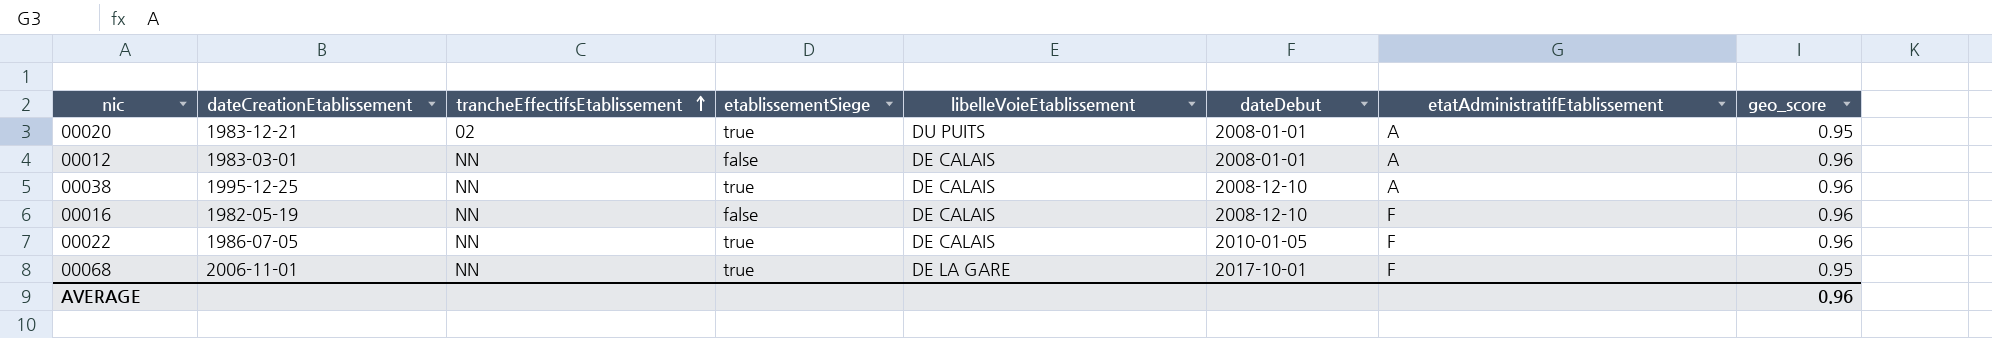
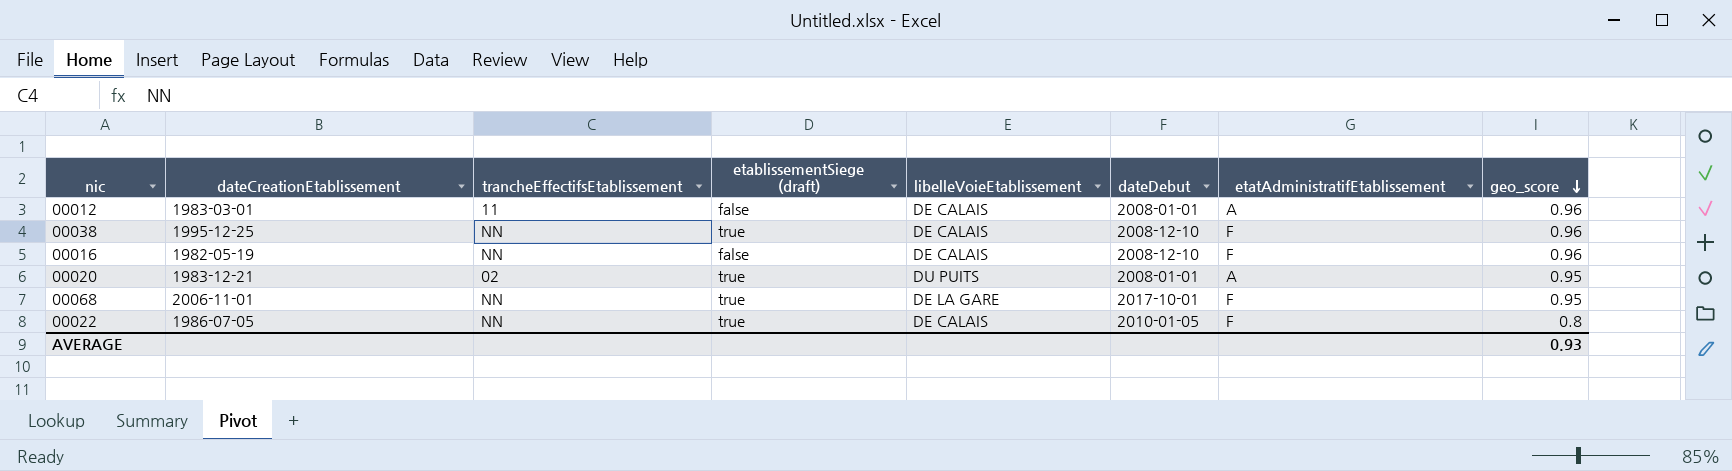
row order: trancheEffectifsEtablissement ascending -> geo_score descending
column name: etablissementSiege -> etablissementSiege (draft)
00012 | trancheEffectifsEtablissement: NN -> 11
00038 | etatAdministratifEtablissement: A -> F
00022 | geo_score: 0.96 -> 0.8
AVERAGE | geo_score: 0.96 -> 0.93

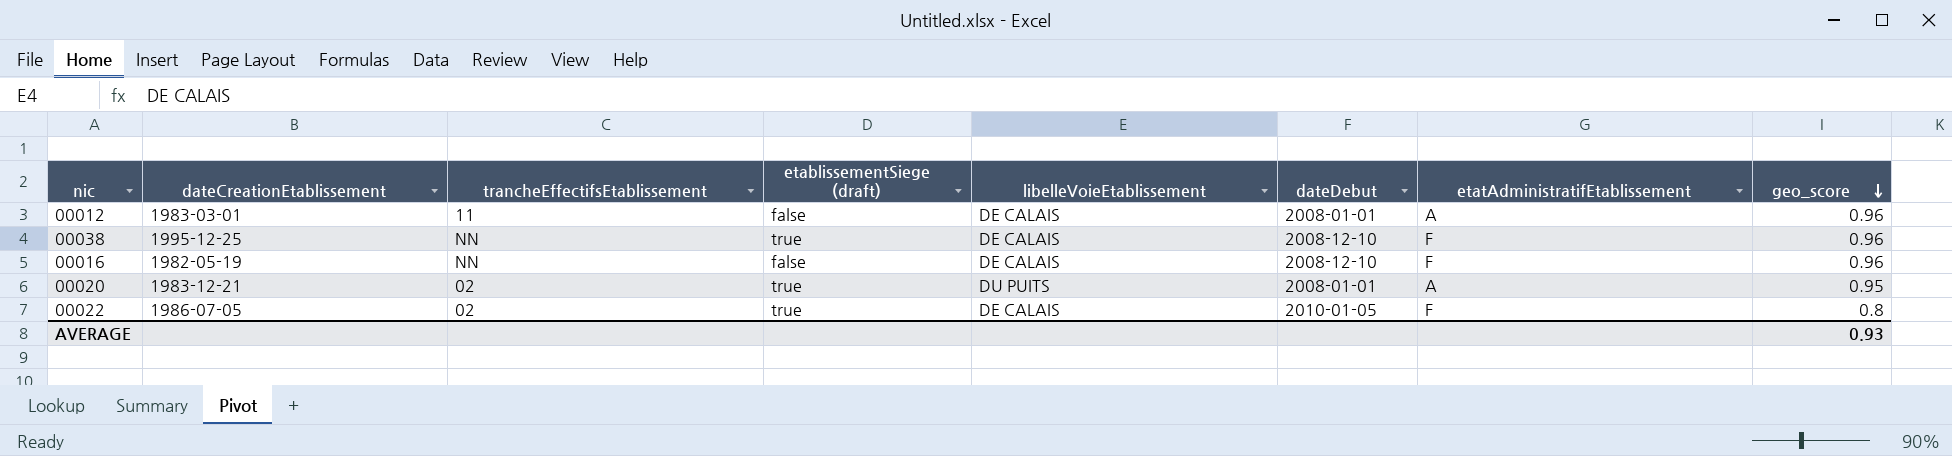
row 00068: 2006-11-01 | NN | true | DE LA GARE | 2017-10-01 | F | 0.95 -> none
00022 | trancheEffectifsEtablissement: NN -> 02

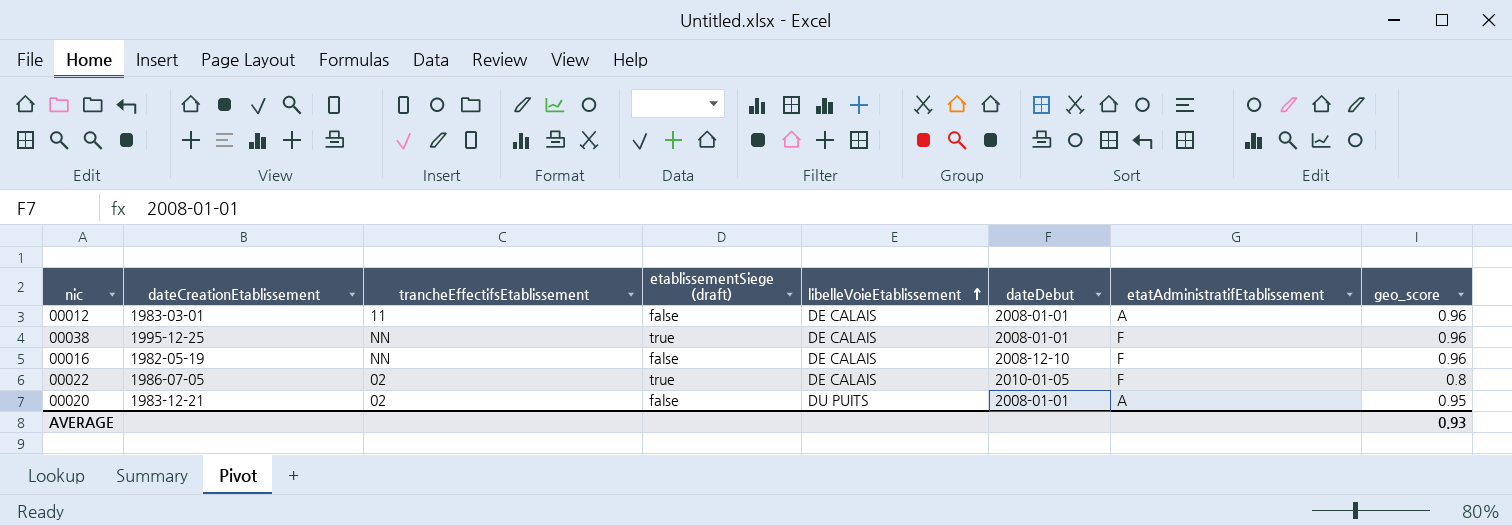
row order: geo_score descending -> libelleVoieEtablissement ascending
00038 | dateDebut: 2008-12-10 -> 2008-01-01
00020 | etablissementSiege (draft): true -> false

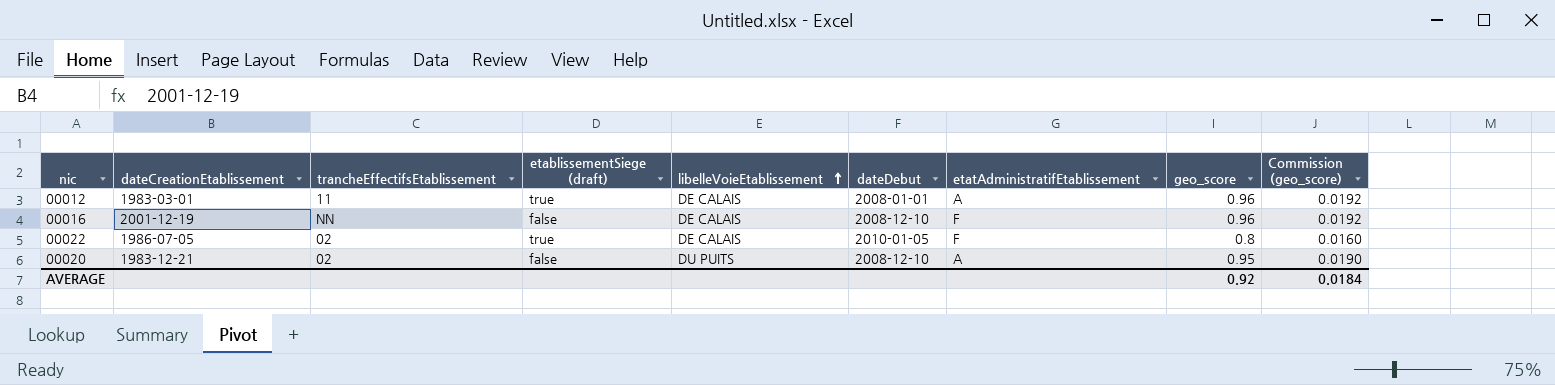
column Commission (geo_score) | formula: none -> [geo_score] * 0.02
row 00038: 1995-12-25 | NN | true | DE CALAIS | 2008-01-01 | F | 0.96 -> none
00012 | etablissementSiege (draft): false -> true
00016 | dateCreationEtablissement: 1982-05-19 -> 2001-12-19
00020 | dateDebut: 2008-01-01 -> 2008-12-10
AVERAGE | geo_score: 0.93 -> 0.92

